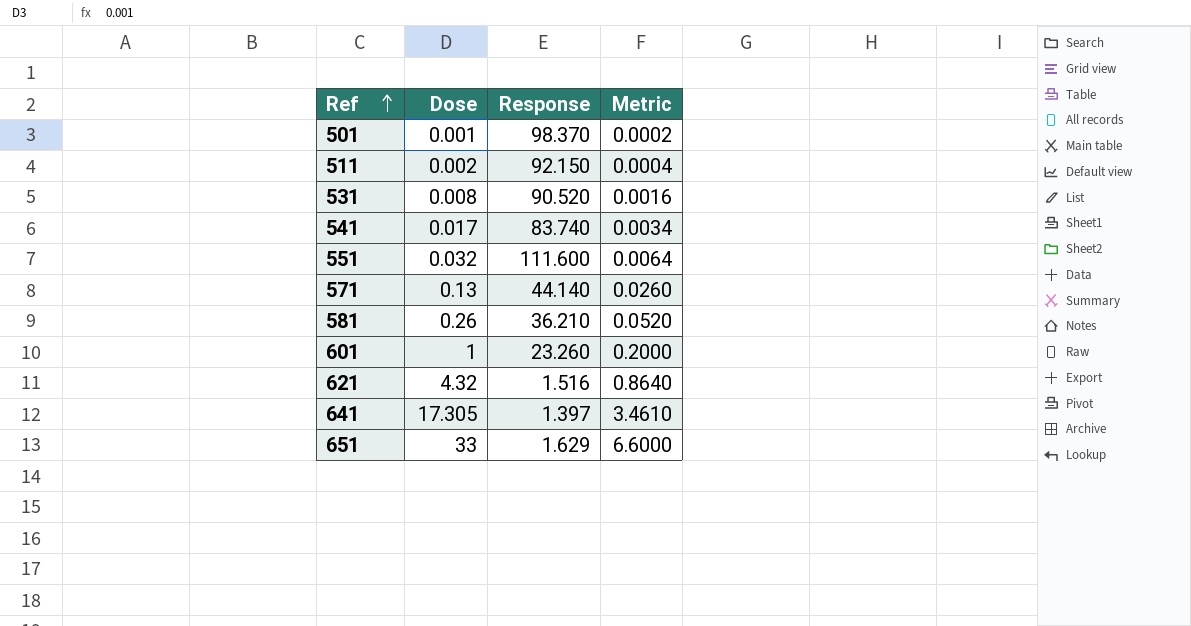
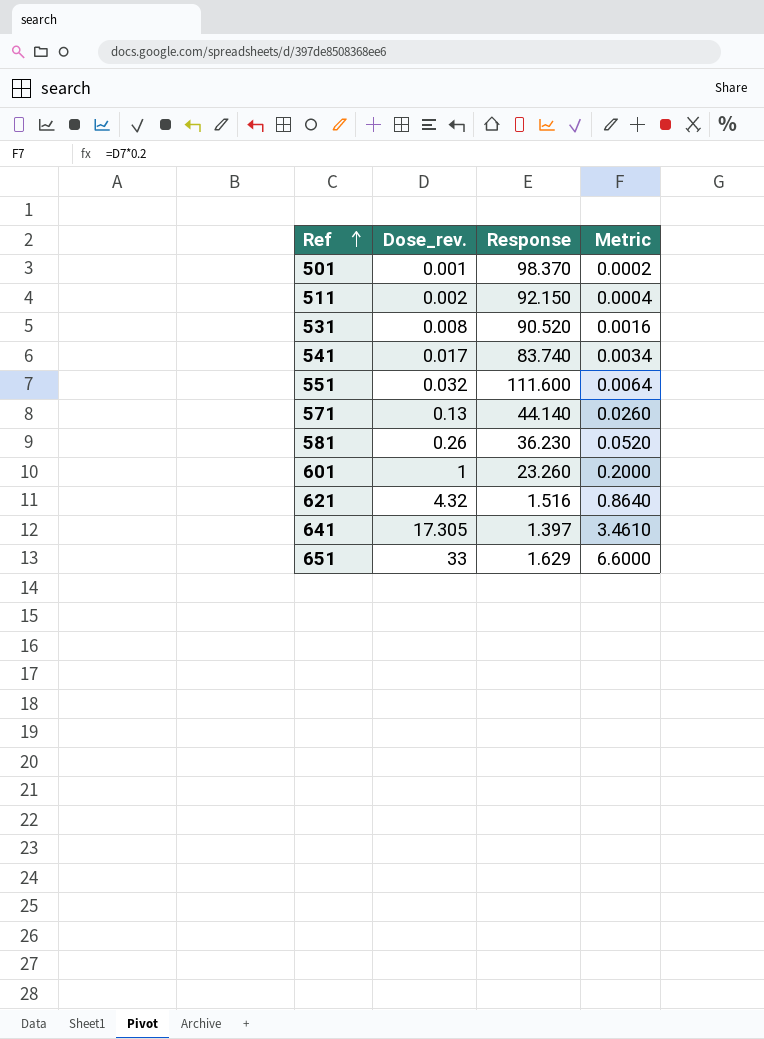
column name: Dose -> Dose_rev.
581 | Response: 36.210 -> 36.230

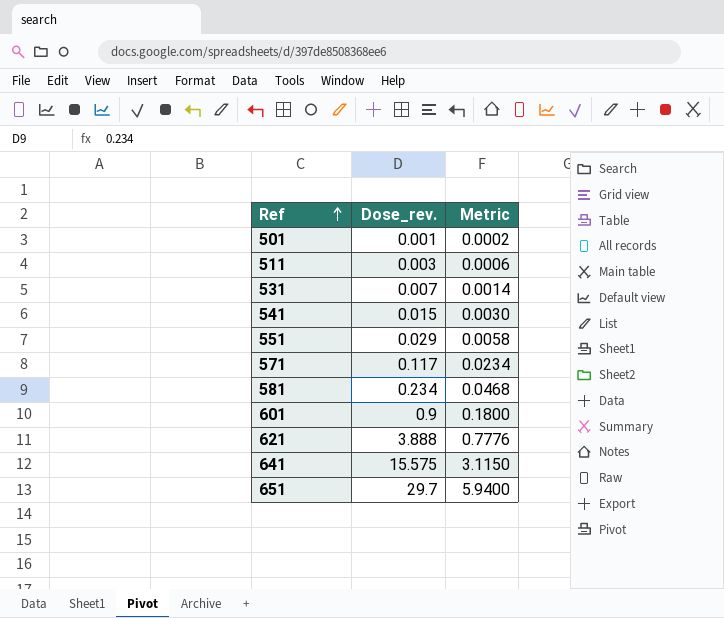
column Response | position: 3 -> none
511 | Dose_rev.: 0.002 -> 0.003
511 | Metric: 0.0004 -> 0.0006
531 | Dose_rev.: 0.008 -> 0.007
531 | Metric: 0.0016 -> 0.0014
541 | Dose_rev.: 0.017 -> 0.015
541 | Metric: 0.0034 -> 0.0030
551 | Dose_rev.: 0.032 -> 0.029
551 | Metric: 0.0064 -> 0.0058
571 | Dose_rev.: 0.13 -> 0.117
571 | Metric: 0.0260 -> 0.0234
581 | Dose_rev.: 0.26 -> 0.234
581 | Metric: 0.0520 -> 0.0468
601 | Dose_rev.: 1 -> 0.9
601 | Metric: 0.2000 -> 0.1800
621 | Dose_rev.: 4.32 -> 3.888
621 | Metric: 0.8640 -> 0.7776
641 | Dose_rev.: 17.305 -> 15.575
641 | Metric: 3.4610 -> 3.1150
651 | Dose_rev.: 33 -> 29.7
651 | Metric: 6.6000 -> 5.9400

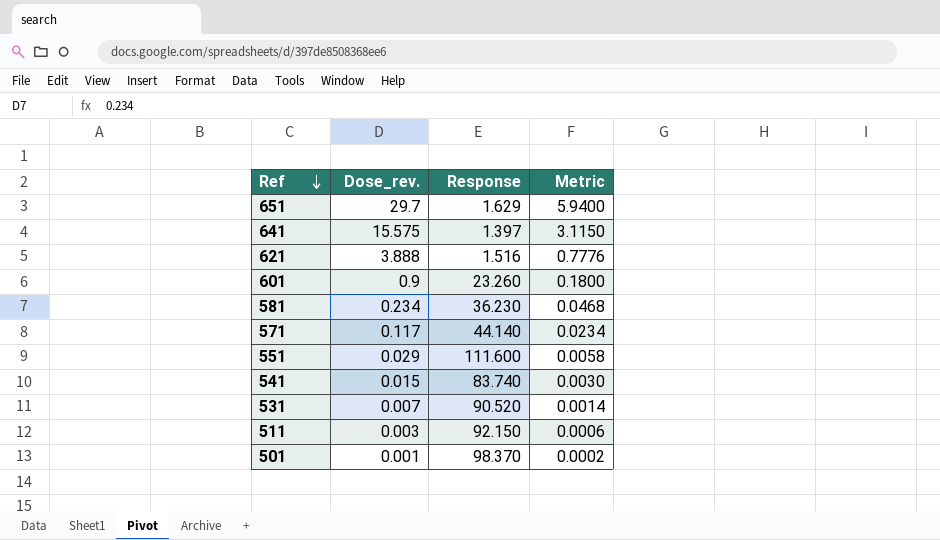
row order: Ref ascending -> Ref descending
column Response | position: none -> 3

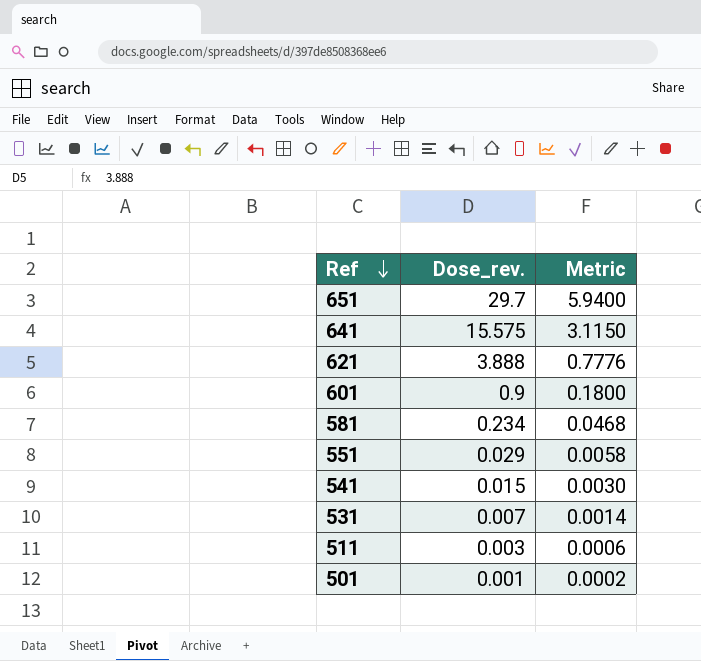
column Response | position: 3 -> none
row 571: 0.117 | 44.140 | 0.0234 -> none

